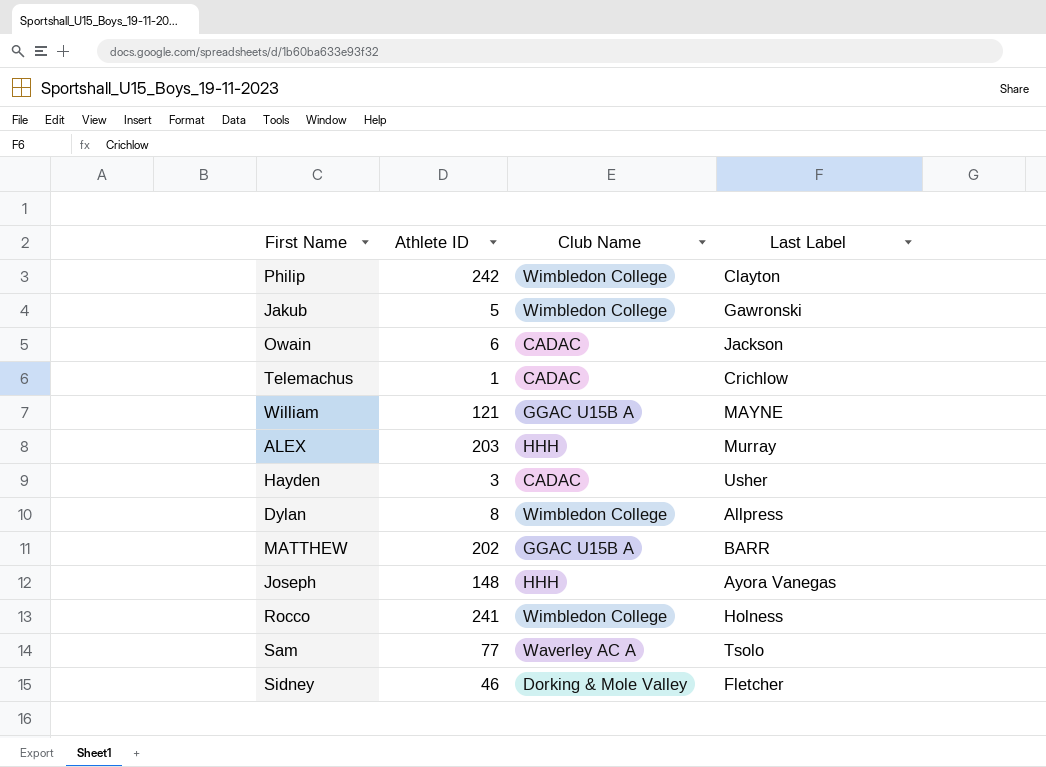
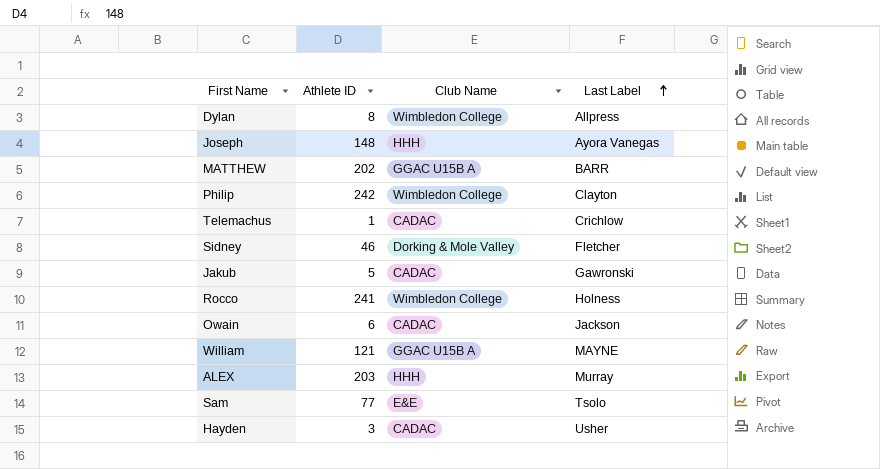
row order: none -> Last Label ascending
Jakub | Club Name: Wimbledon College -> CADAC
Sam | Club Name: Waverley AC A -> E&E

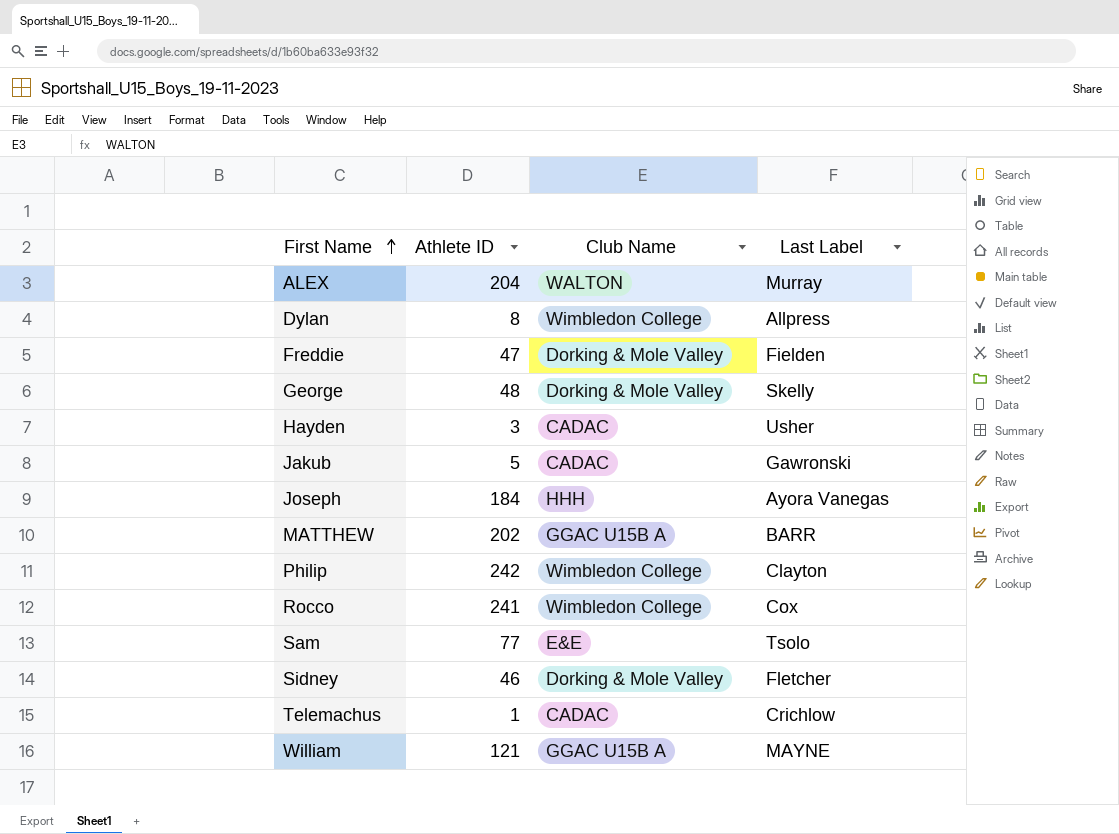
row order: Last Label ascending -> First Name ascending
row Owain: 6 | CADAC | Jackson -> none
ALEX | Athlete ID: 203 -> 204
ALEX | Club Name: HHH -> WALTON
row Freddie: none -> 47 | Dorking & Mole Valley | Fielden
row George: none -> 48 | Dorking & Mole Valley | Skelly
Joseph | Athlete ID: 148 -> 184
Rocco | Last Label: Holness -> Cox

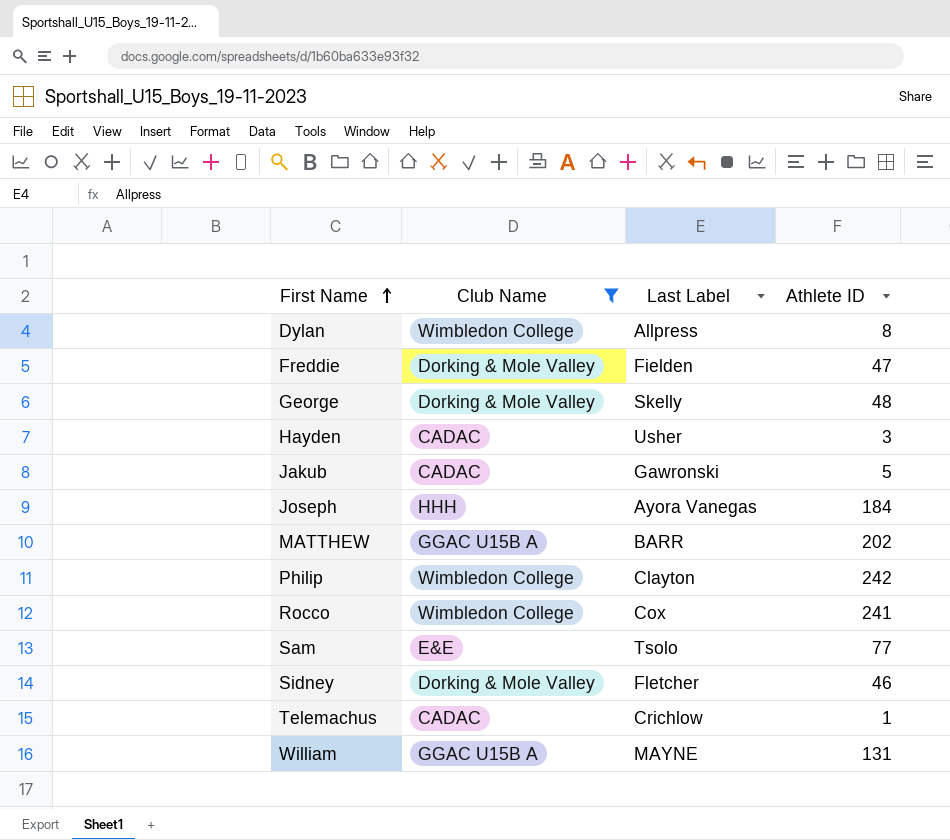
filter: none -> Club Name != WALTON
column Athlete ID | position: 2 -> 4
William | Athlete ID: 121 -> 131

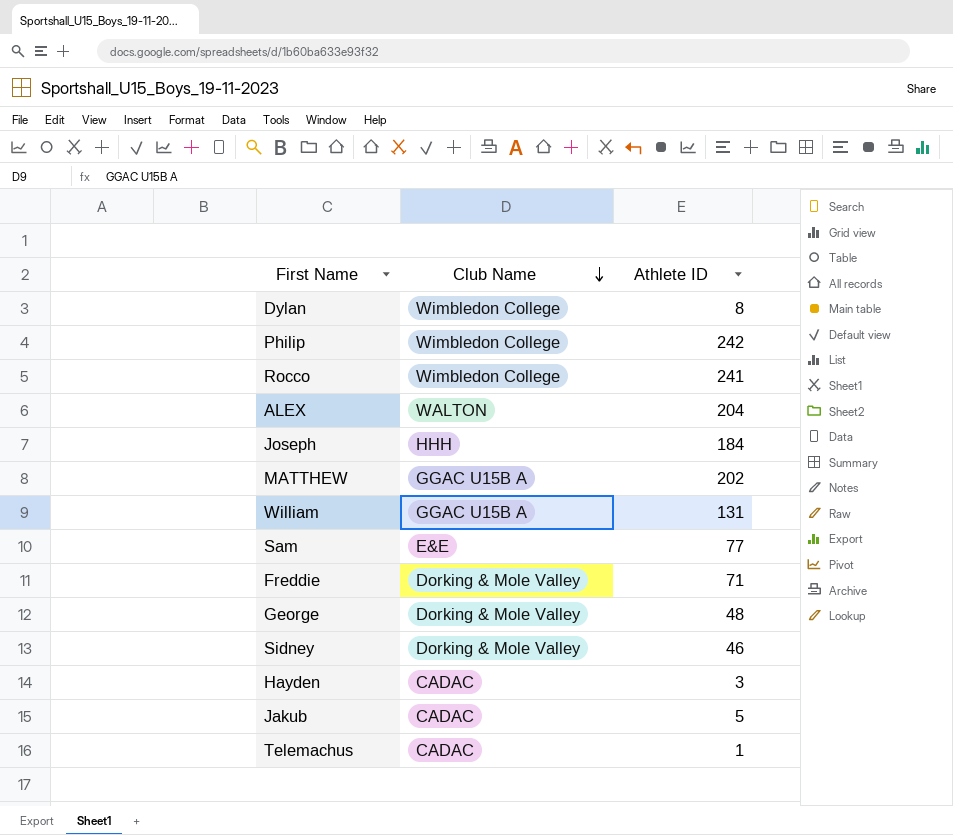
filter: Club Name != WALTON -> none
row order: First Name ascending -> Club Name descending
column Last Label | position: 3 -> none
Freddie | Athlete ID: 47 -> 71

